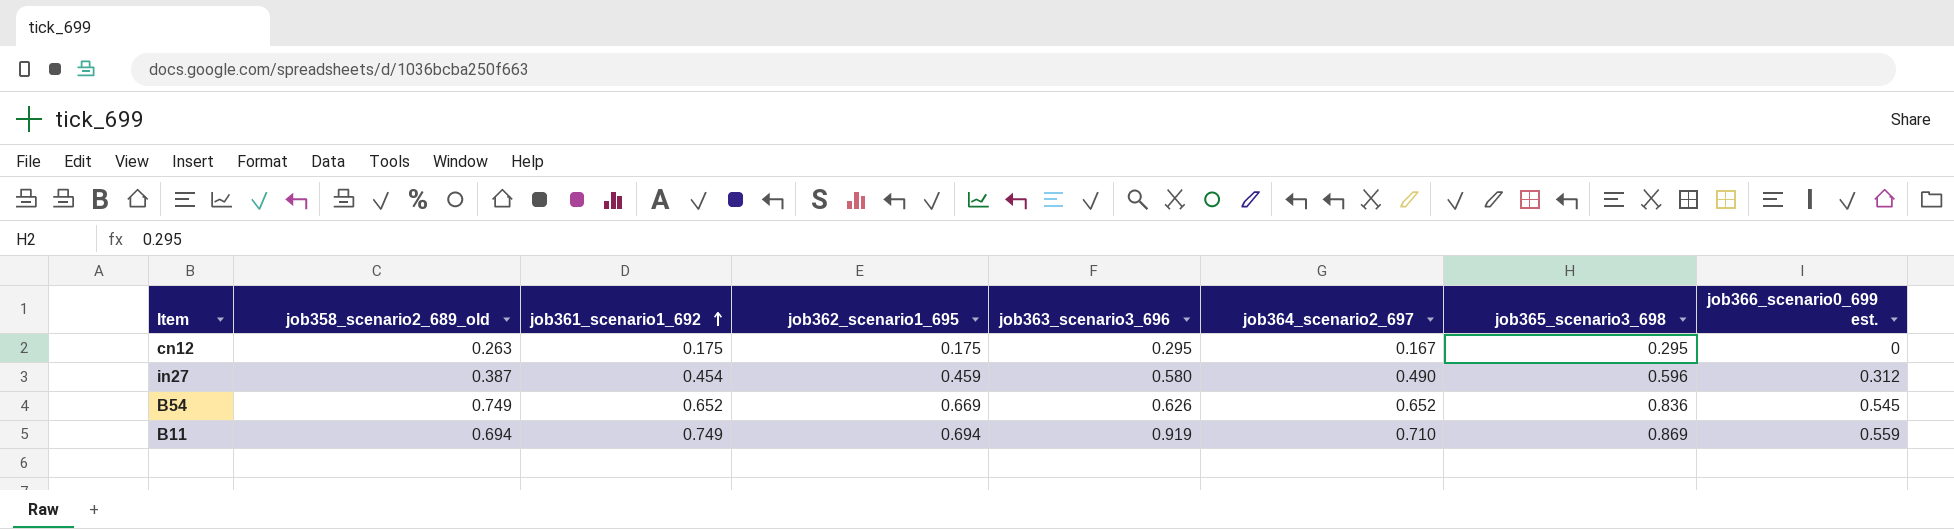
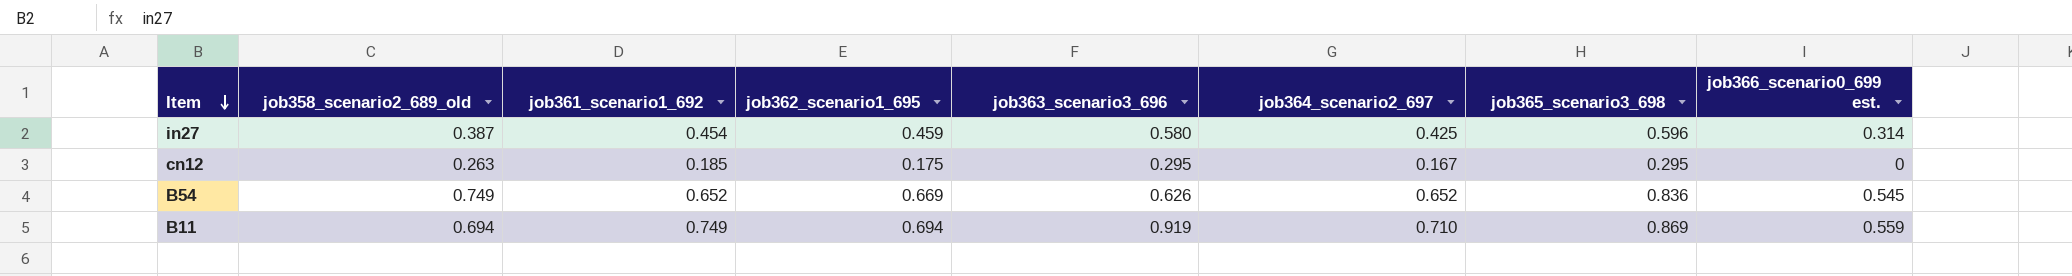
row order: job361_scenario1_692 ascending -> Item descending
in27 | job364_scenario2_697: 0.490 -> 0.425
in27 | job366_scenario0_699 est.: 0.312 -> 0.314
cn12 | job361_scenario1_692: 0.175 -> 0.185

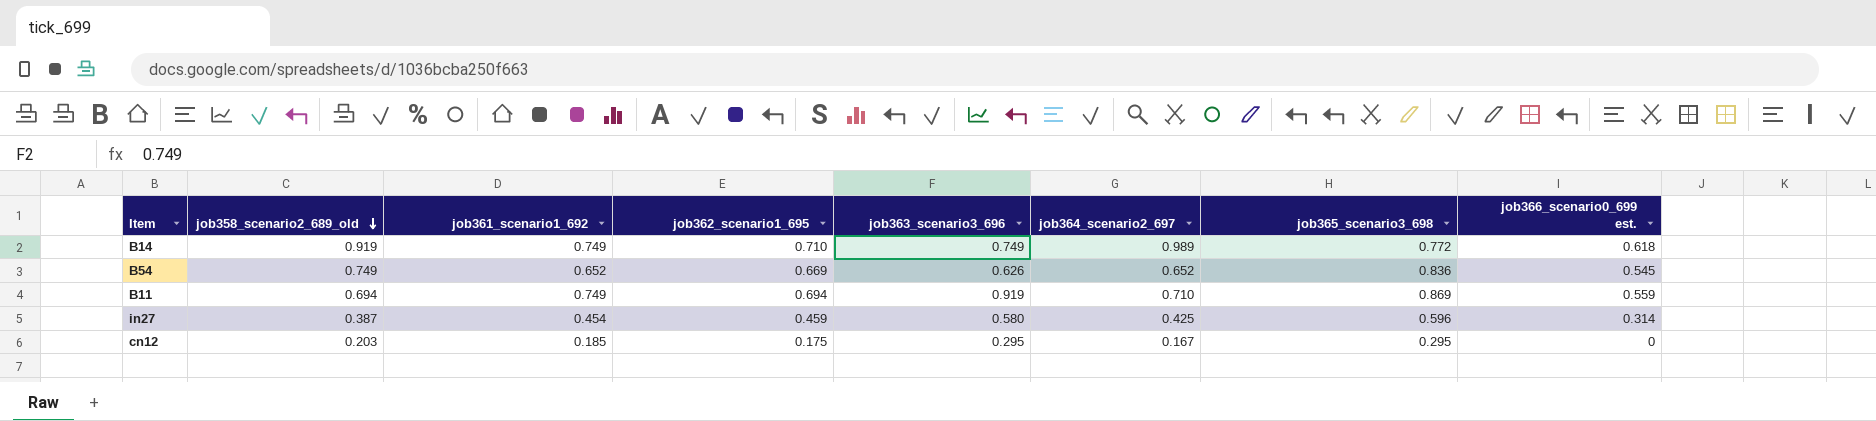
row order: Item descending -> job358_scenario2_689_old descending
row B14: none -> 0.919 | 0.749 | 0.710 | 0.749 | 0.989 | 0.772 | 0.618
cn12 | job358_scenario2_689_old: 0.263 -> 0.203

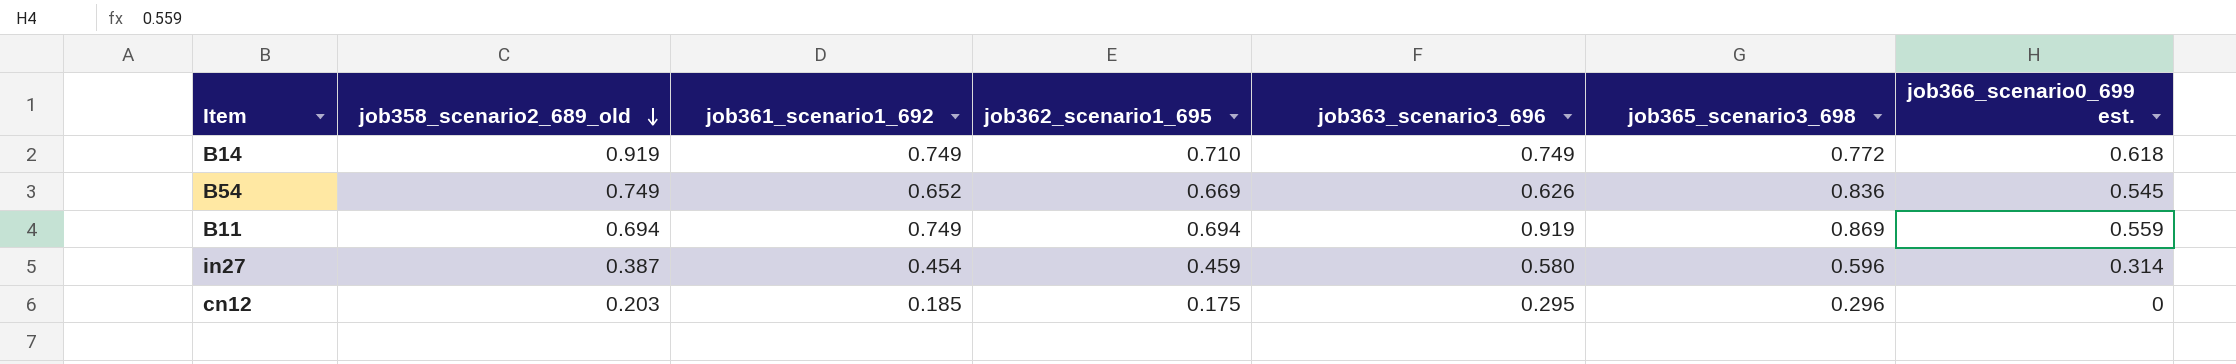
column job364_scenario2_697 | position: 6 -> none
cn12 | job365_scenario3_698: 0.295 -> 0.296

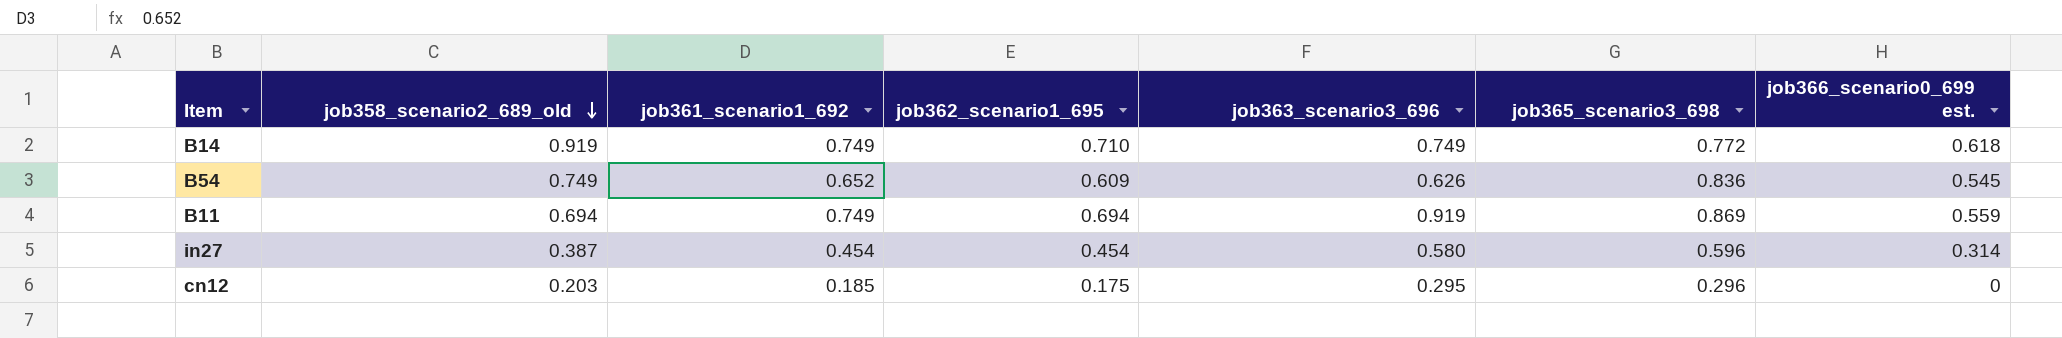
B54 | job362_scenario1_695: 0.669 -> 0.609
in27 | job362_scenario1_695: 0.459 -> 0.454

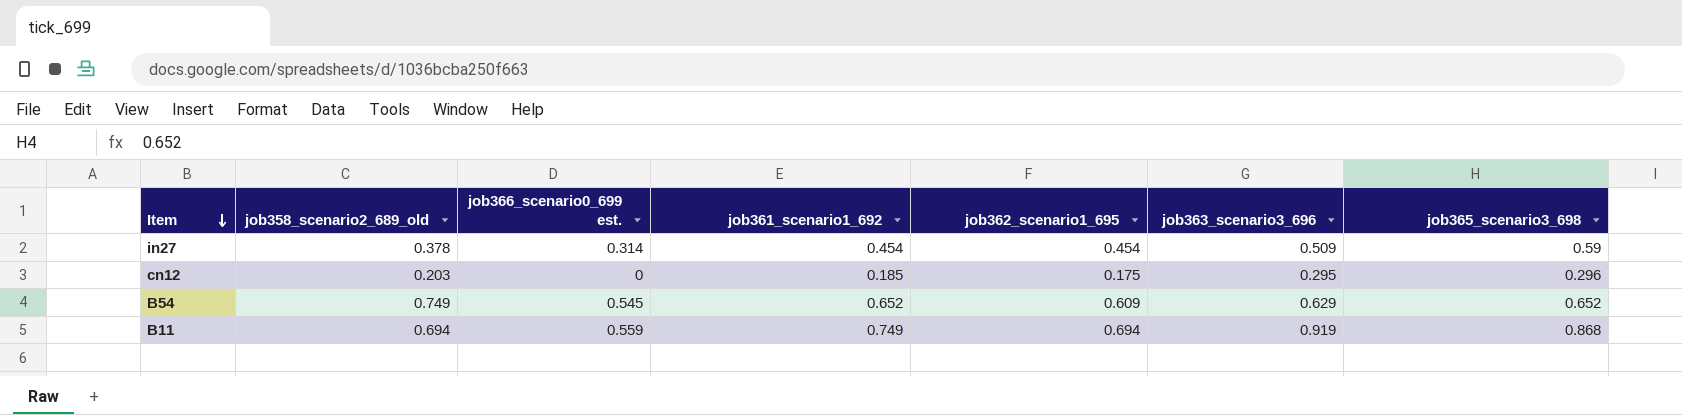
row order: job358_scenario2_689_old descending -> Item descending
column job366_scenario0_699 est. | position: 7 -> 3
row B14: 0.919 | 0.749 | 0.710 | 0.749 | 0.772 | 0.618 -> none
in27 | job358_scenario2_689_old: 0.387 -> 0.378
in27 | job363_scenario3_696: 0.580 -> 0.509
in27 | job365_scenario3_698: 0.596 -> 0.59
B54 | job363_scenario3_696: 0.626 -> 0.629
B54 | job365_scenario3_698: 0.836 -> 0.652
B11 | job365_scenario3_698: 0.869 -> 0.868

